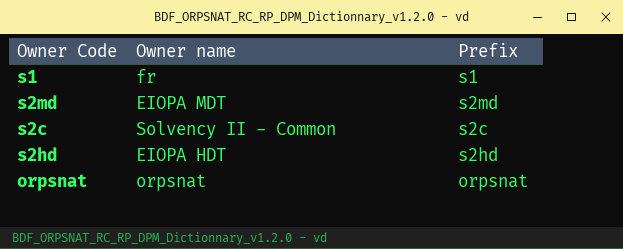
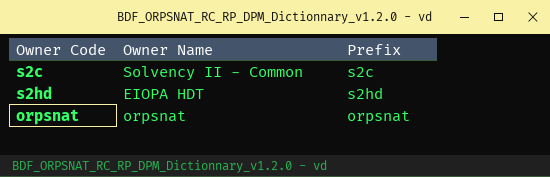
column name: Owner name -> Owner Name
row s1: fr | s1 -> none
row s2md: EIOPA MDT | s2md -> none

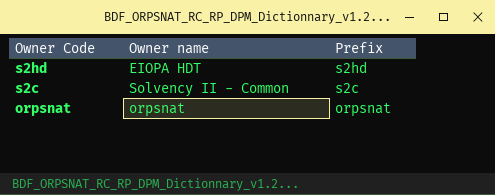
row order: none -> Owner Code descending
column name: Owner Name -> Owner name

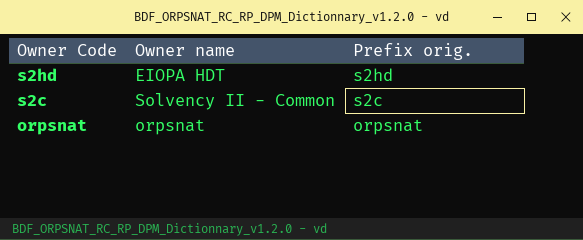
column name: Prefix -> Prefix orig.

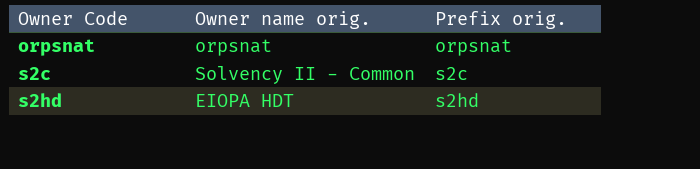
row order: Owner Code descending -> Owner Code ascending
column name: Owner name -> Owner name orig.

